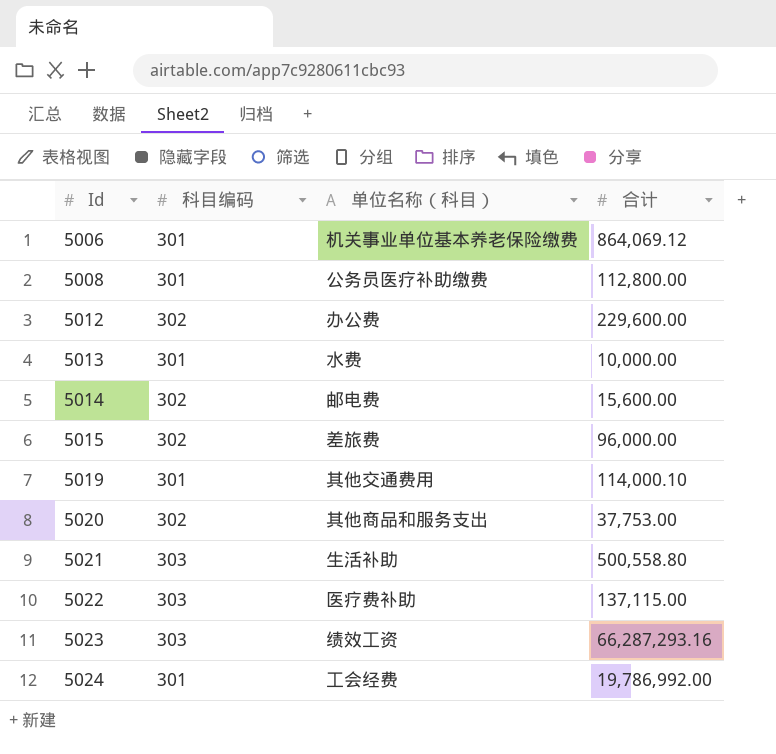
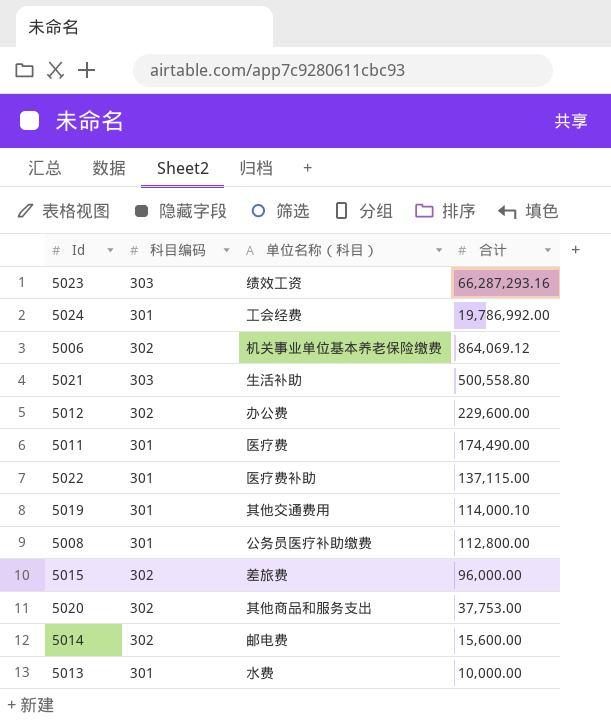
row order: Id ascending -> 合计 descending
5006 | 科目编码: 301 -> 302
row 5011: none -> 301 | 医疗费 | 174,490.00
5022 | 科目编码: 303 -> 301

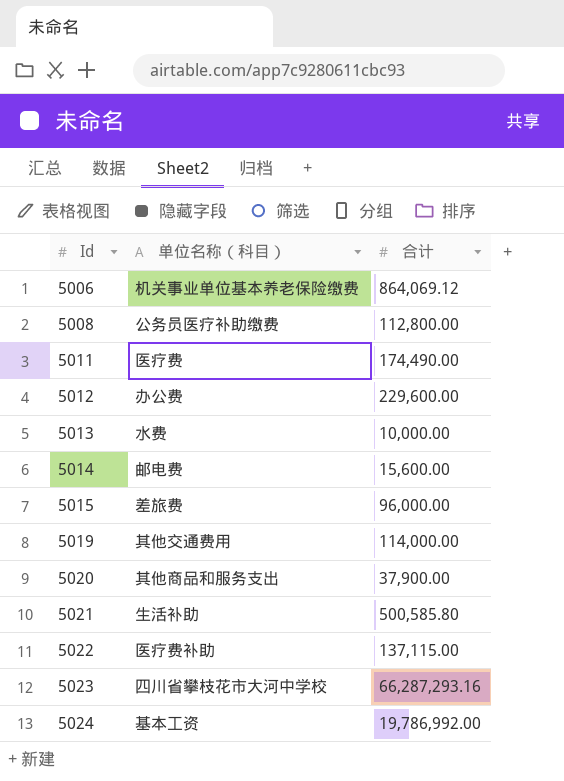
row order: 合计 descending -> Id ascending
column 科目编码 | position: 2 -> none
5019 | 合计: 114,000.10 -> 114,000.00
5020 | 合计: 37,753.00 -> 37,900.00
5021 | 合计: 500,558.80 -> 500,585.80
5023 | 单位名称（科目）: 绩效工资 -> 四川省攀枝花市大河中学校
5024 | 单位名称（科目）: 工会经费 -> 基本工资

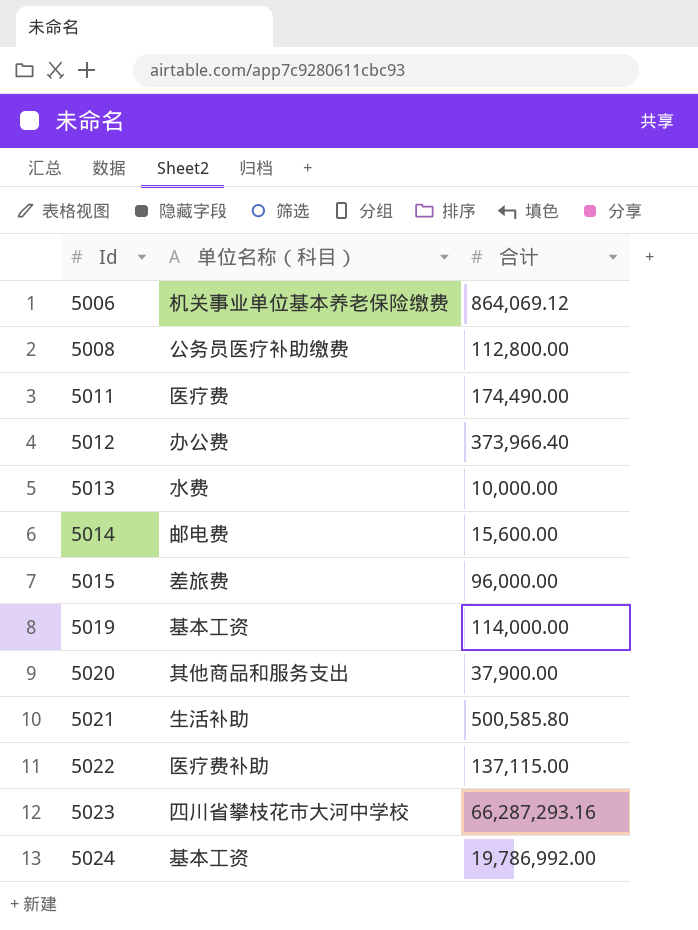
5012 | 合计: 229,600.00 -> 373,966.40
5019 | 单位名称（科目）: 其他交通费用 -> 基本工资

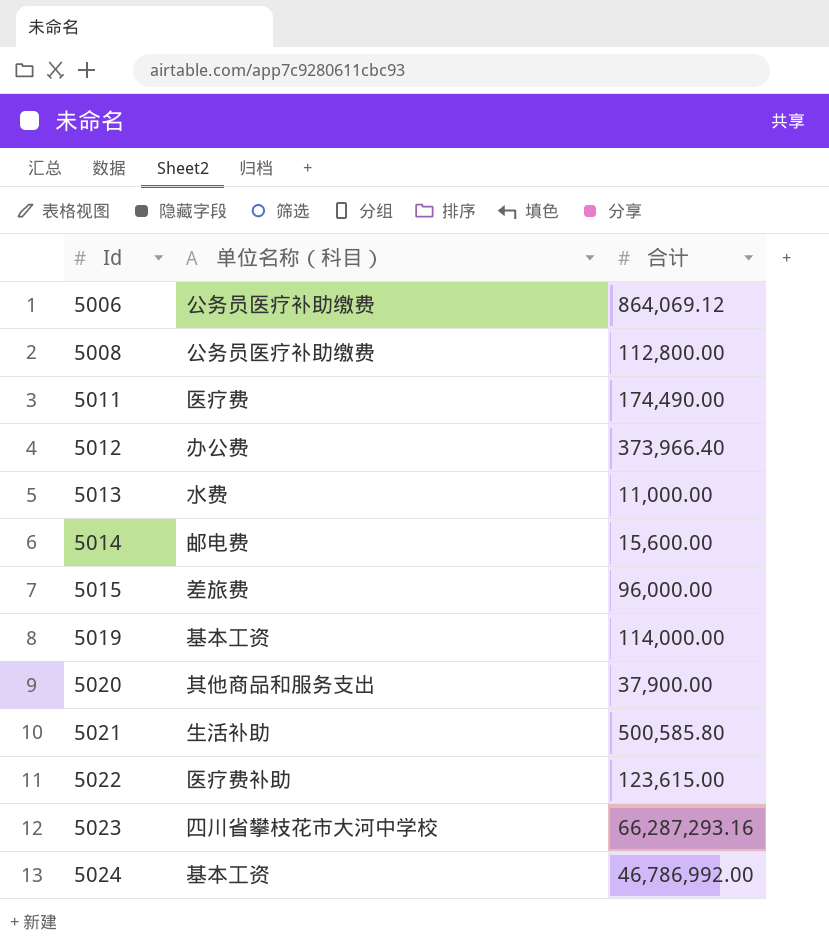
5006 | 单位名称（科目）: 机关事业单位基本养老保险缴费 -> 公务员医疗补助缴费
5013 | 合计: 10,000.00 -> 11,000.00
5022 | 合计: 137,115.00 -> 123,615.00
5024 | 合计: 19,786,992.00 -> 46,786,992.00

